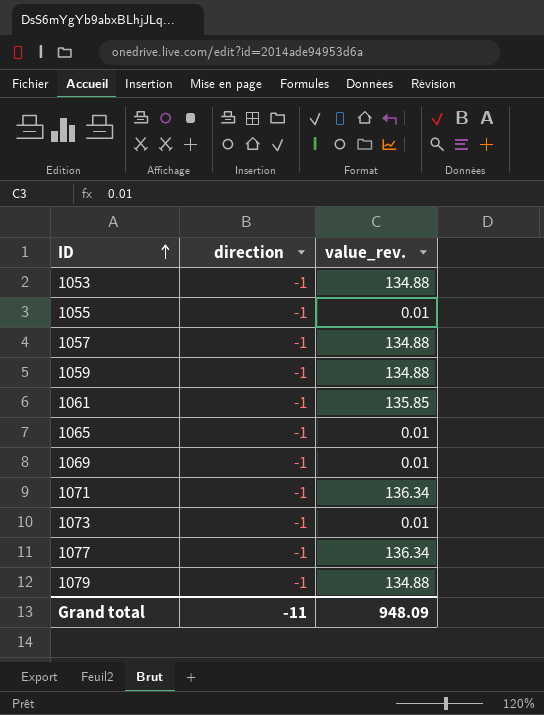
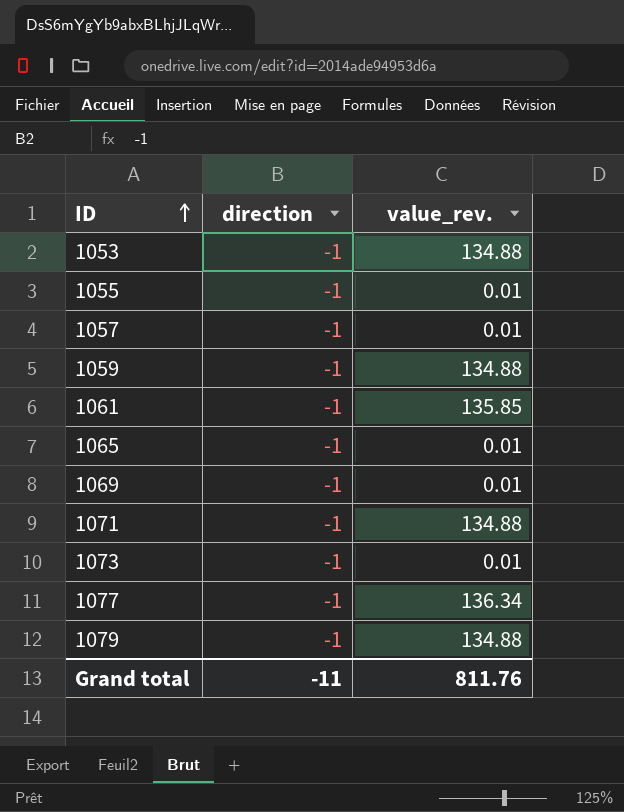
1057 | value_rev.: 134.88 -> 0.01
1071 | value_rev.: 136.34 -> 134.88
Grand total | value_rev.: 948.09 -> 811.76

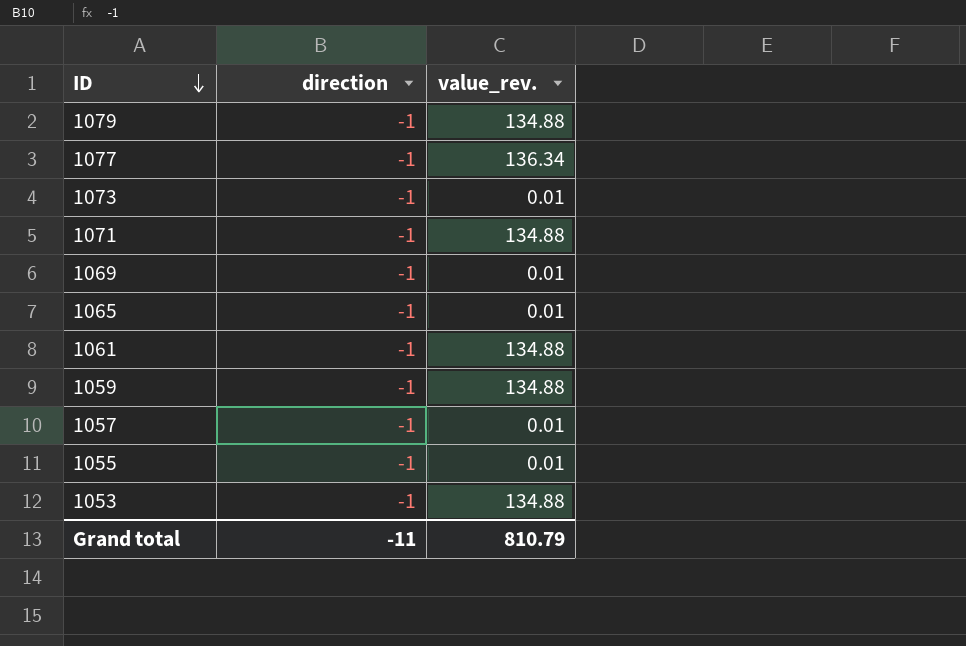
row order: ID ascending -> ID descending
1061 | value_rev.: 135.85 -> 134.88
Grand total | value_rev.: 811.76 -> 810.79

